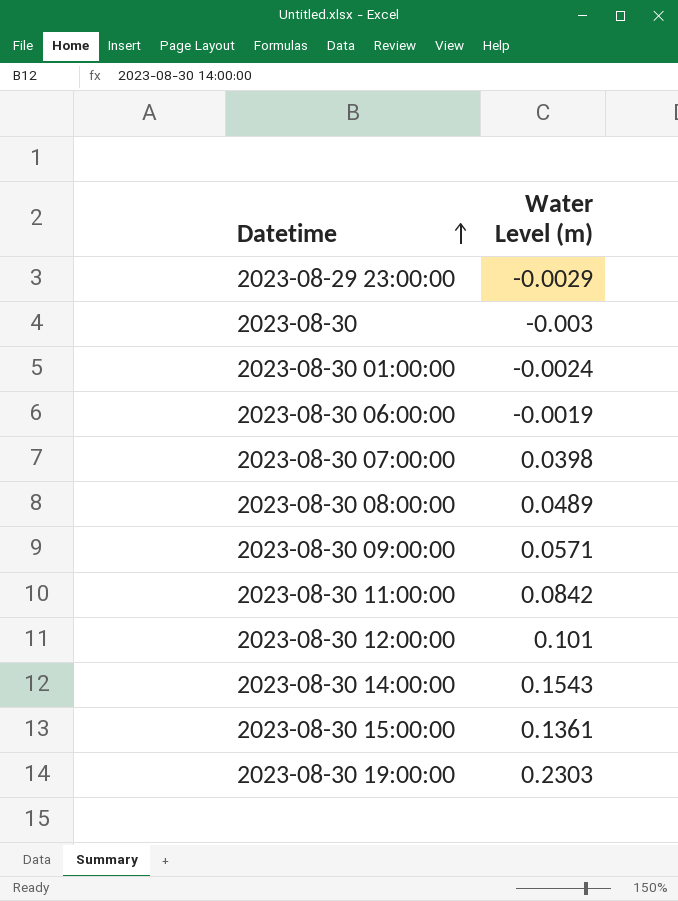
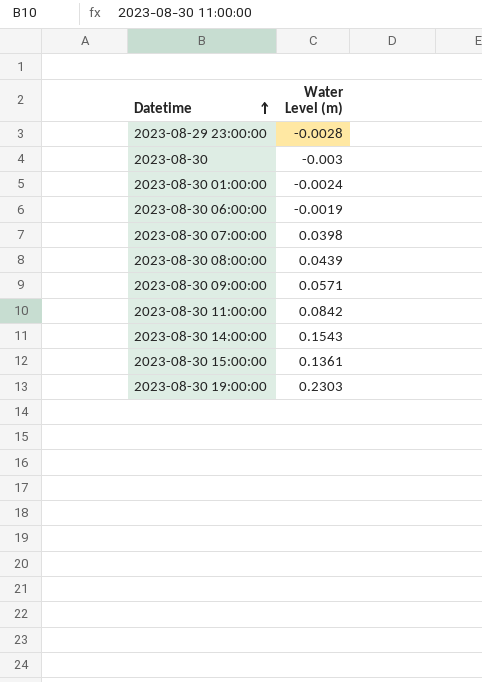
row 2023-08-30 12:00:00: 0.101 -> none
2023-08-29 23:00:00 | Water Level (m): -0.0029 -> -0.0028
2023-08-30 08:00:00 | Water Level (m): 0.0489 -> 0.0439

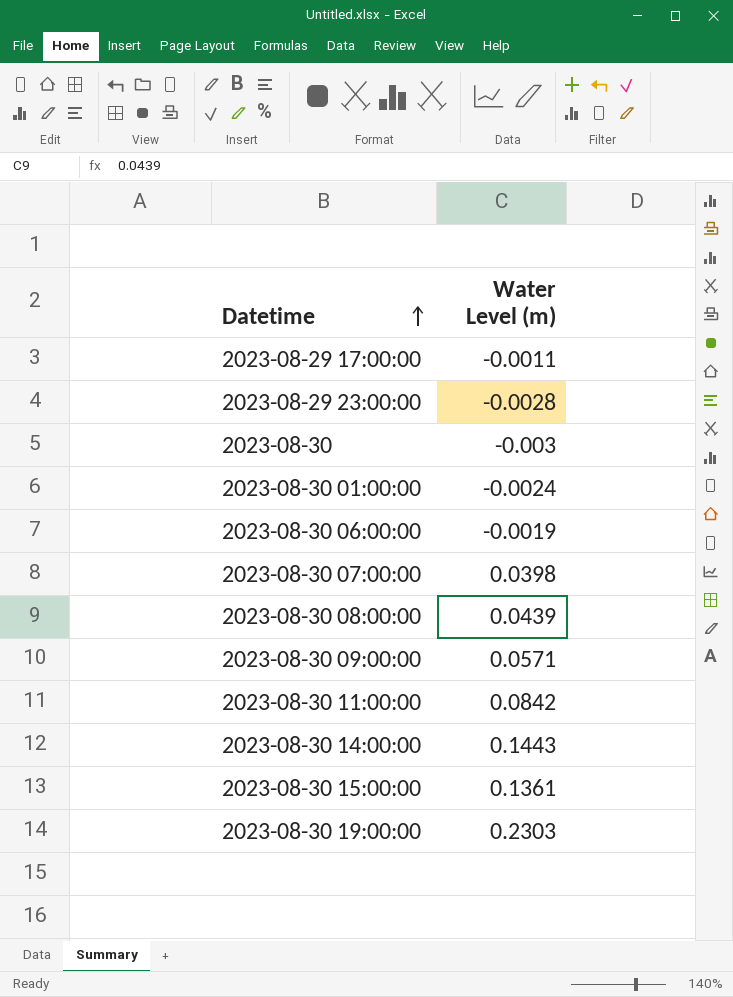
row 2023-08-29 17:00:00: none -> -0.0011
2023-08-30 14:00:00 | Water Level (m): 0.1543 -> 0.1443

